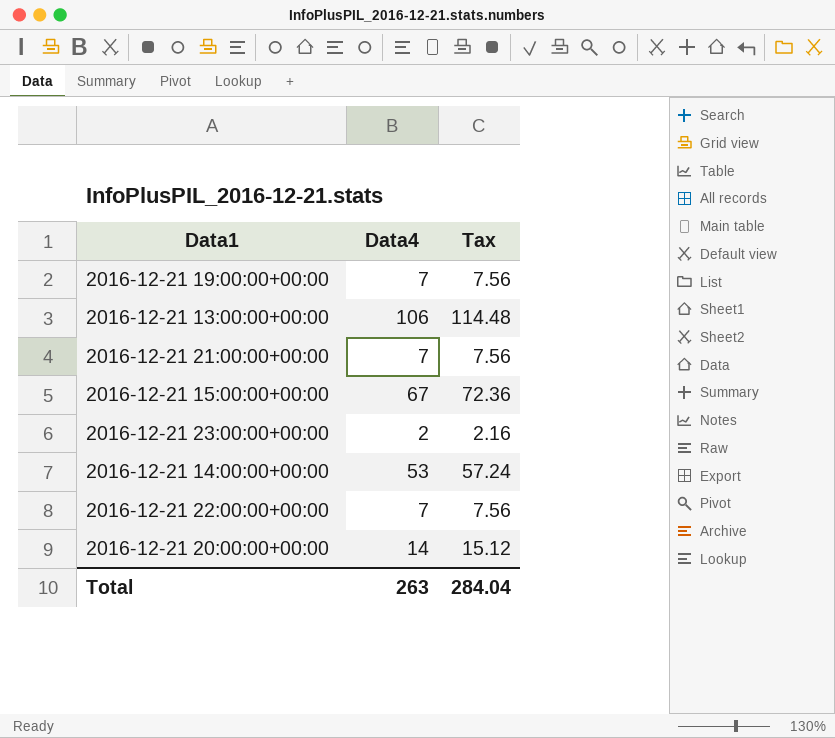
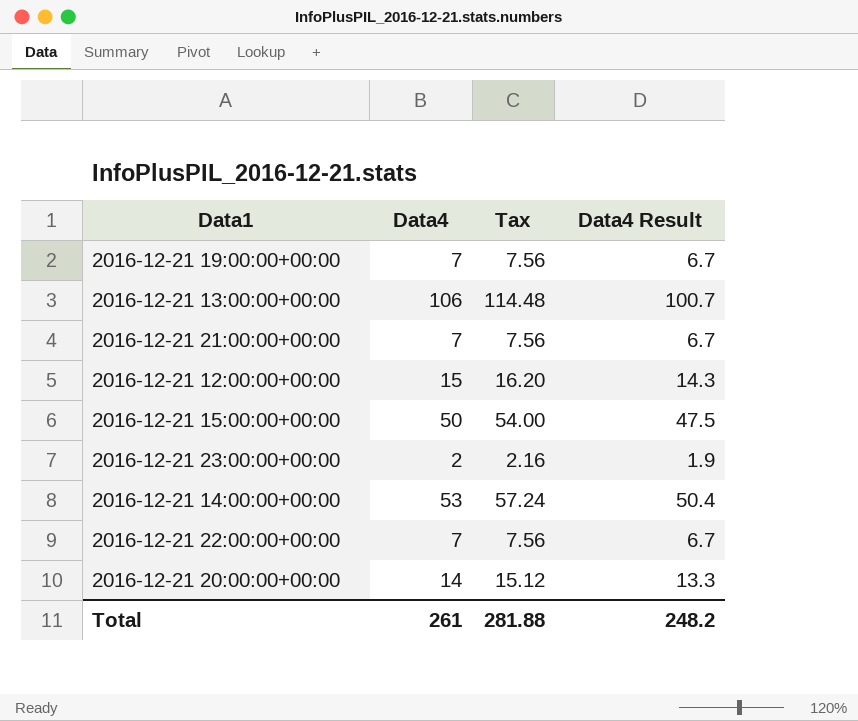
column Data4 Result | formula: none -> [Data4] * 0.95
row 2016-12-21 12:00:00+00:00: none -> 15 | 16.20 | 14.3
2016-12-21 15:00:00+00:00 | Data4: 67 -> 50
2016-12-21 15:00:00+00:00 | Tax: 72.36 -> 54.00
Total | Data4: 263 -> 261
Total | Tax: 284.04 -> 281.88

